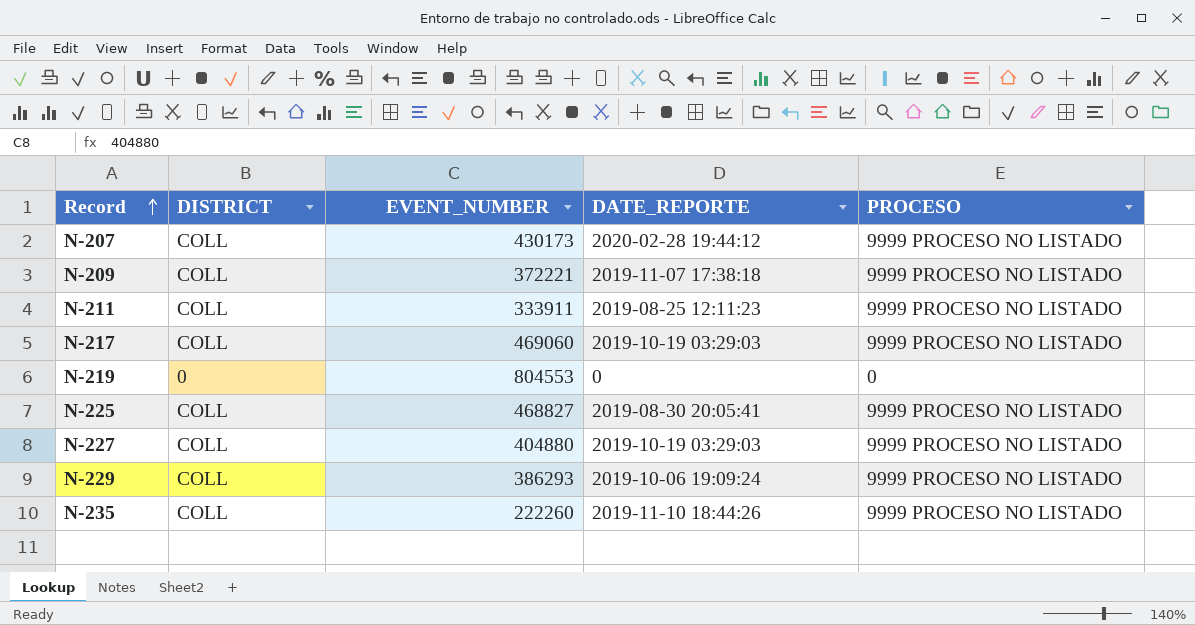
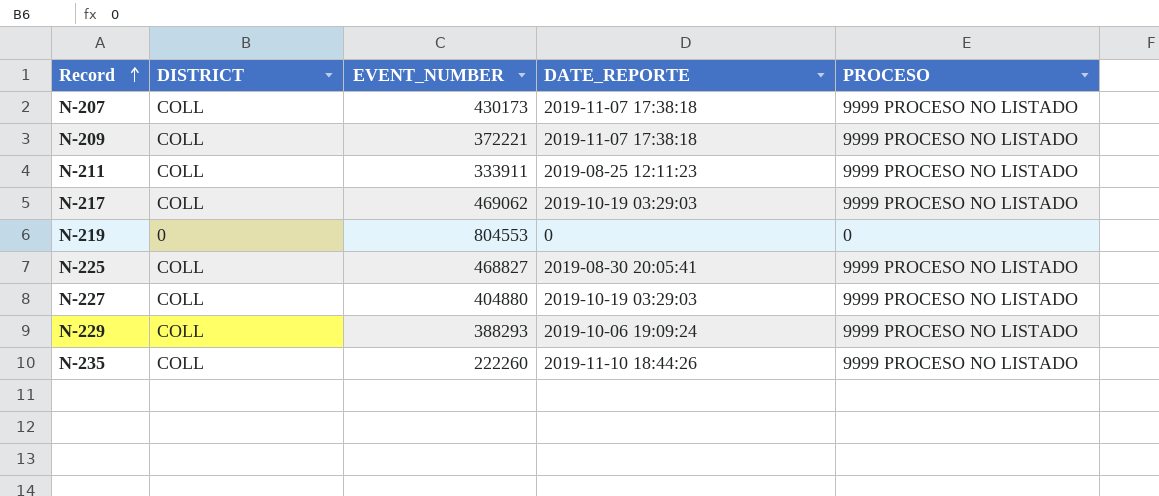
N-207 | DATE_REPORTE: 2020-02-28 19:44:12 -> 2019-11-07 17:38:18
N-217 | EVENT_NUMBER: 469060 -> 469062
N-229 | EVENT_NUMBER: 386293 -> 388293

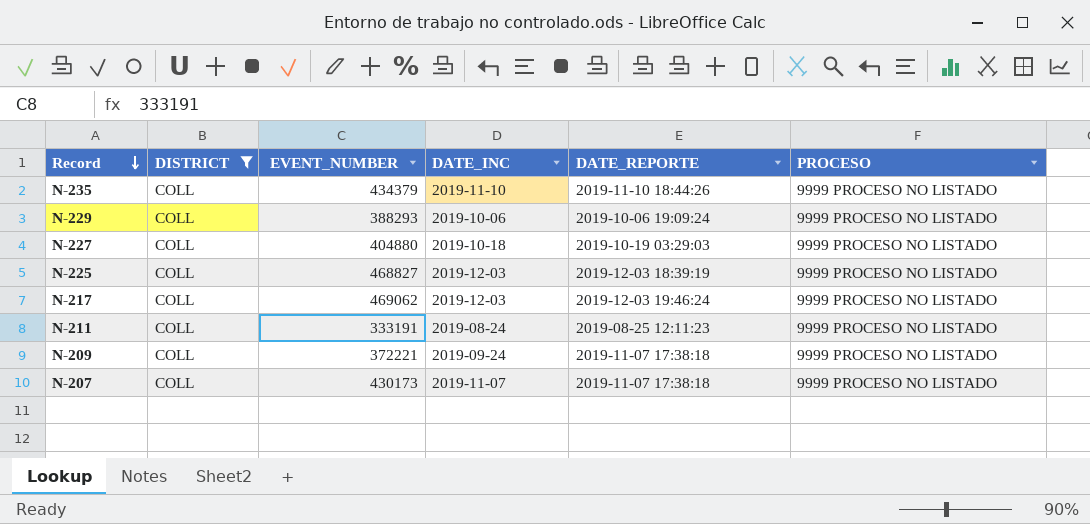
filter: none -> DISTRICT = COLL
row order: Record ascending -> Record descending
column DATE_INC | position: none -> 4
N-235 | EVENT_NUMBER: 222260 -> 434379
N-225 | DATE_REPORTE: 2019-08-30 20:05:41 -> 2019-12-03 18:39:19
N-217 | DATE_REPORTE: 2019-10-19 03:29:03 -> 2019-12-03 19:46:24
N-211 | EVENT_NUMBER: 333911 -> 333191

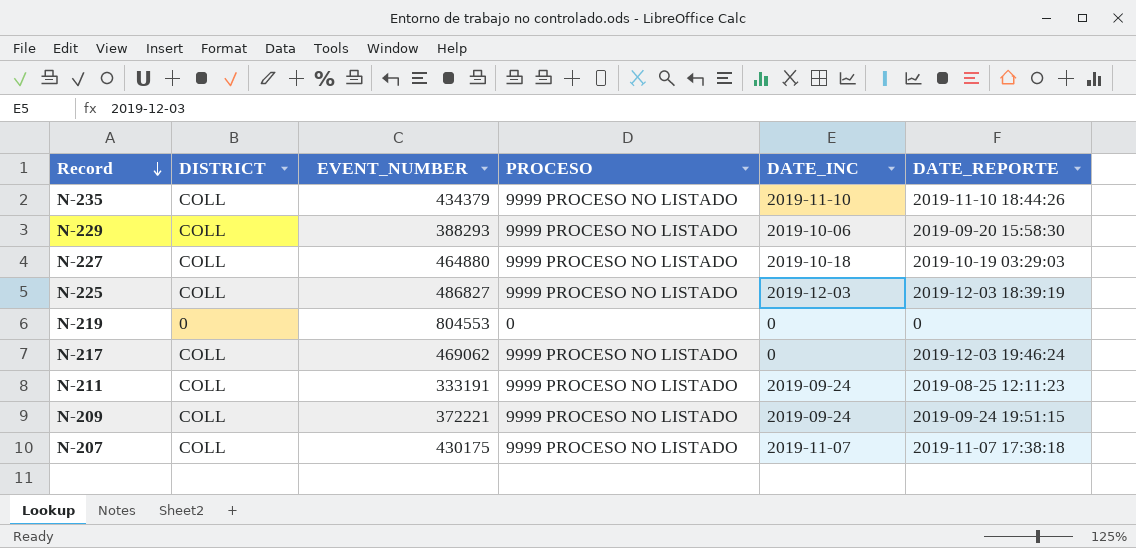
filter: DISTRICT = COLL -> none
column PROCESO | position: 6 -> 4
N-229 | DATE_REPORTE: 2019-10-06 19:09:24 -> 2019-09-20 15:58:30
N-227 | EVENT_NUMBER: 404880 -> 464880
N-225 | EVENT_NUMBER: 468827 -> 486827
N-217 | DATE_INC: 2019-12-03 -> 0
N-211 | DATE_INC: 2019-08-24 -> 2019-09-24
N-209 | DATE_REPORTE: 2019-11-07 17:38:18 -> 2019-09-24 19:51:15
N-207 | EVENT_NUMBER: 430173 -> 430175

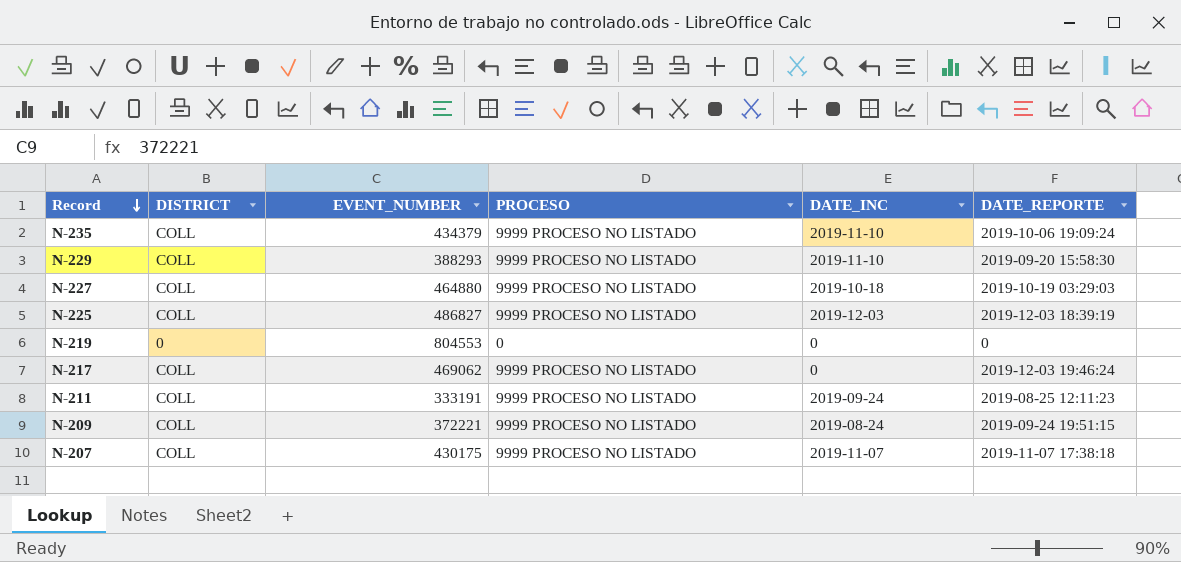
N-235 | DATE_REPORTE: 2019-11-10 18:44:26 -> 2019-10-06 19:09:24
N-229 | DATE_INC: 2019-10-06 -> 2019-11-10
N-209 | DATE_INC: 2019-09-24 -> 2019-08-24

